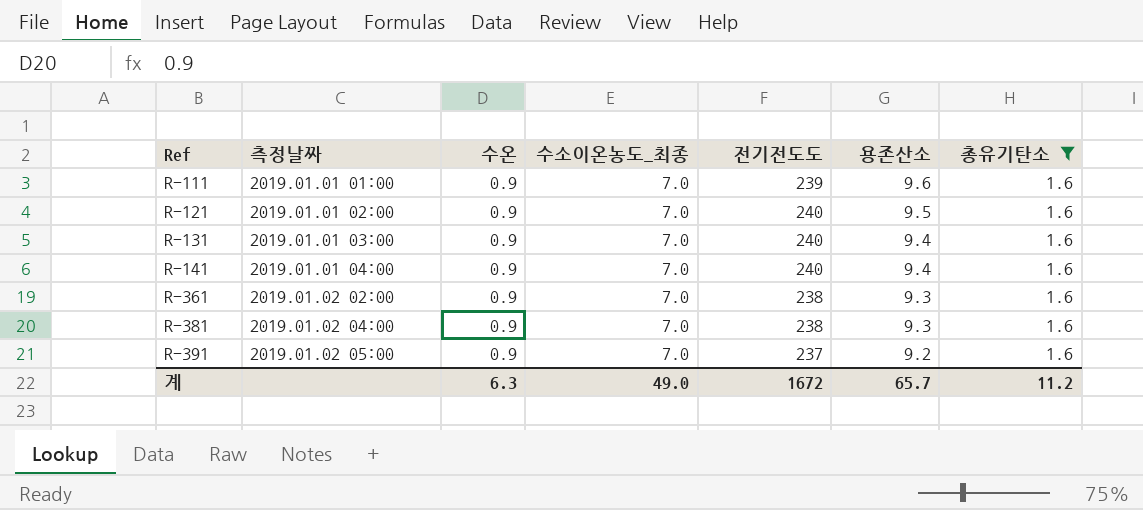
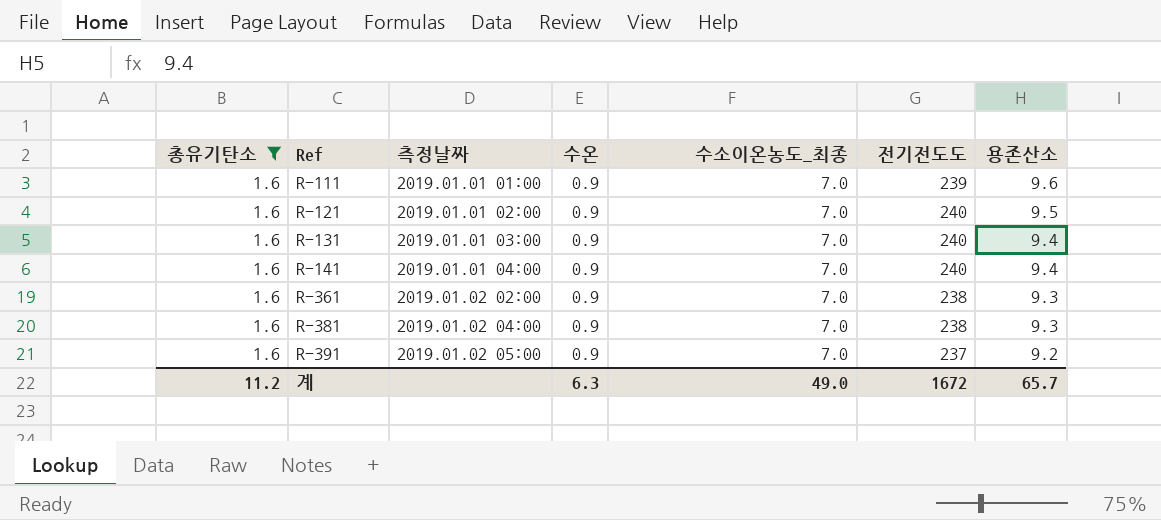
column 총유기탄소 | position: 7 -> 1

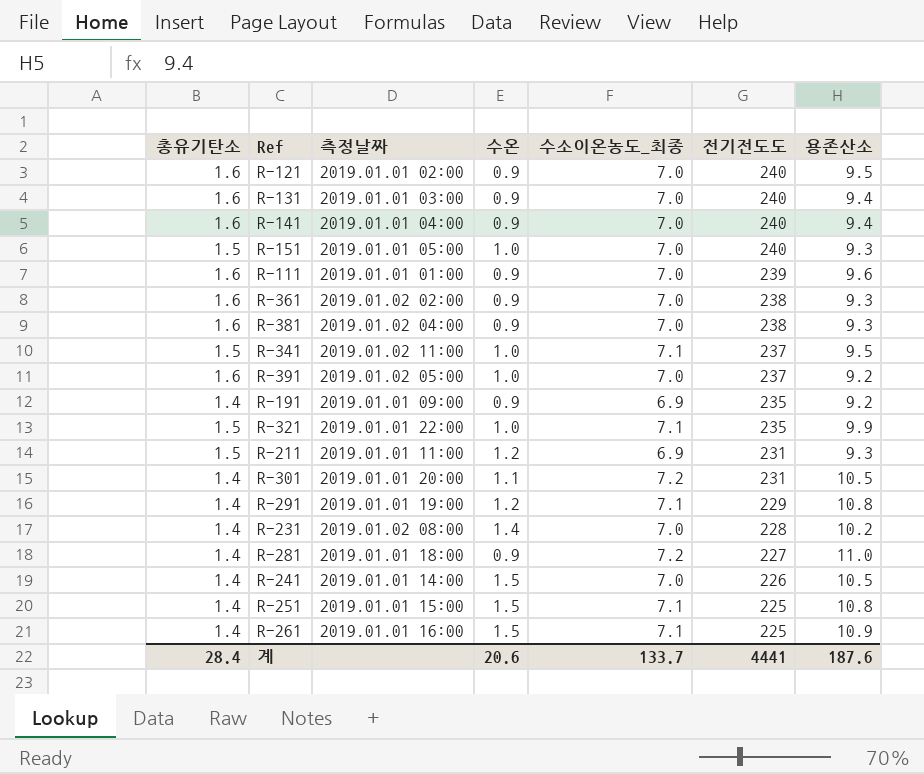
filter: 총유기탄소 = 1.6 -> none
row order: Ref ascending -> 전기전도도 descending
R-391 | 수온: 0.9 -> 1.0
계 | 총유기탄소: 11.2 -> 28.4
계 | 수온: 6.3 -> 20.6
계 | 수소이온농도_최종: 49.0 -> 133.7
계 | 전기전도도: 1672 -> 4441
계 | 용존산소: 65.7 -> 187.6

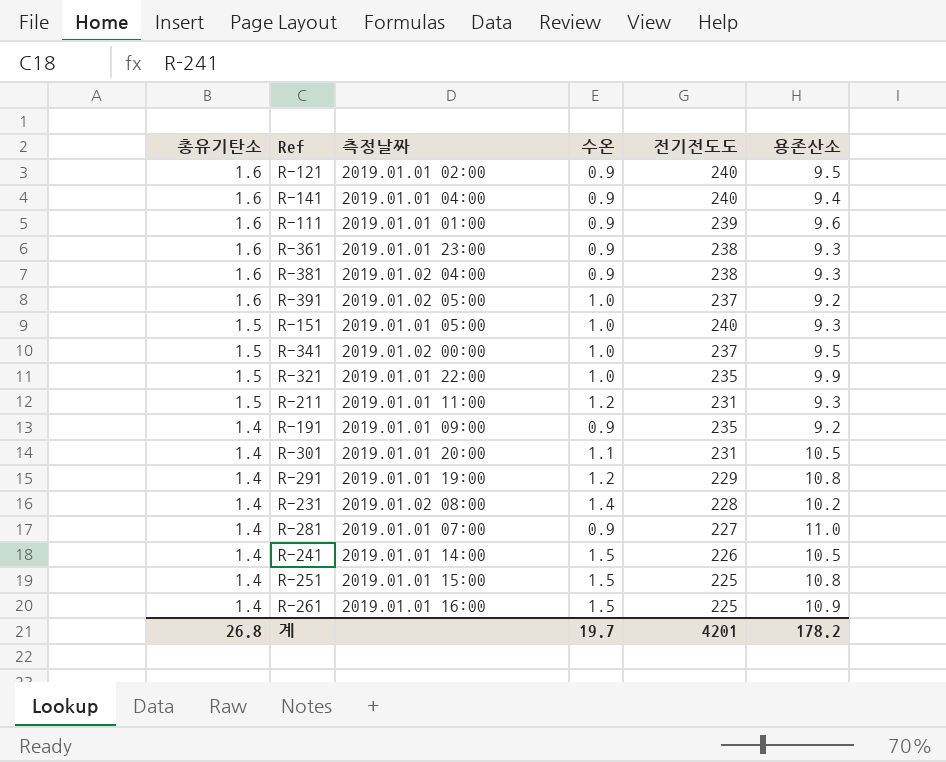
row order: 전기전도도 descending -> 총유기탄소 descending
column 수소이온농도_최종 | position: 5 -> none
row R-131: 1.6 | 2019.01.01 03:00 | 0.9 | 7.0 | 240 | 9.4 -> none
R-361 | 측정날짜: 2019.01.02 02:00 -> 2019.01.01 23:00
R-341 | 측정날짜: 2019.01.02 11:00 -> 2019.01.02 00:00
R-281 | 측정날짜: 2019.01.01 18:00 -> 2019.01.01 07:00
계 | 총유기탄소: 28.4 -> 26.8
계 | 수온: 20.6 -> 19.7
계 | 전기전도도: 4441 -> 4201
계 | 용존산소: 187.6 -> 178.2

